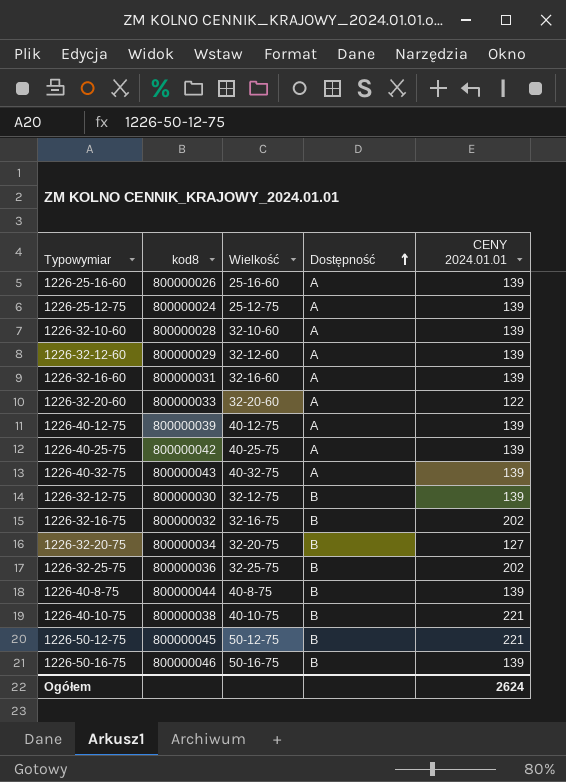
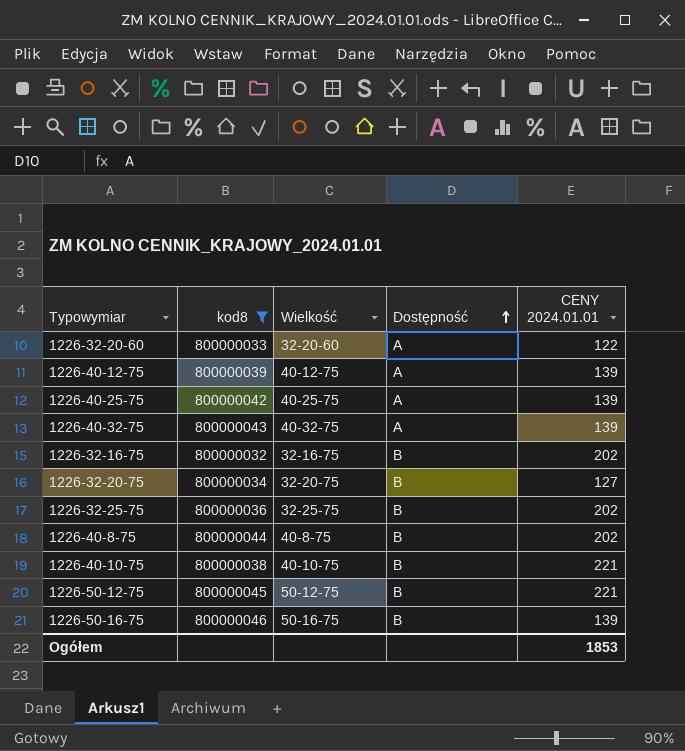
filter: none -> kod8 >= 800000032
1226-40-8-75 | CENY 2024.01.01: 139 -> 202
Ogółem | CENY 2024.01.01: 2624 -> 1853

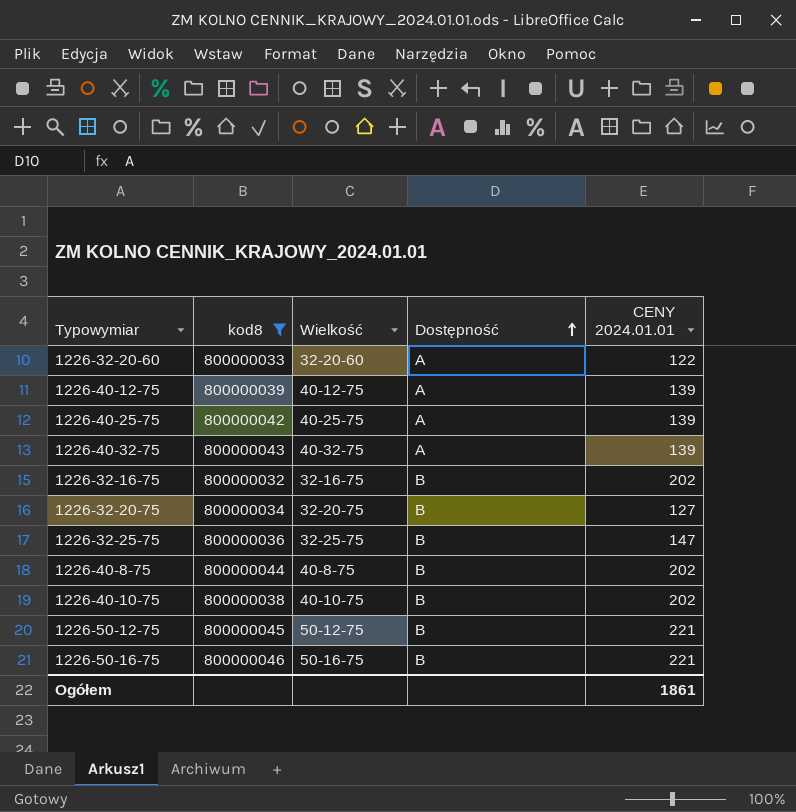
1226-32-25-75 | CENY 2024.01.01: 202 -> 147
1226-40-10-75 | CENY 2024.01.01: 221 -> 202
1226-50-16-75 | CENY 2024.01.01: 139 -> 221
Ogółem | CENY 2024.01.01: 1853 -> 1861

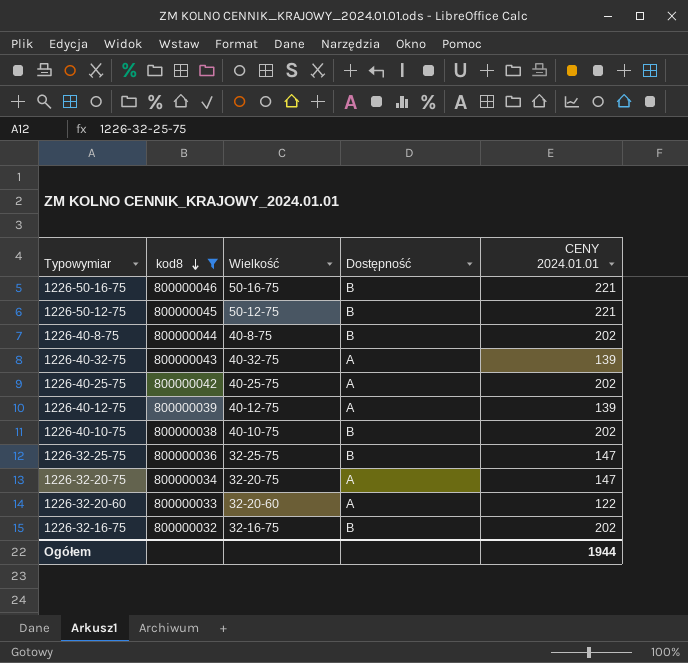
row order: Dostępność ascending -> kod8 descending
1226-40-25-75 | CENY 2024.01.01: 139 -> 202
1226-32-20-75 | Dostępność: B -> A
1226-32-20-75 | CENY 2024.01.01: 127 -> 147
Ogółem | CENY 2024.01.01: 1861 -> 1944

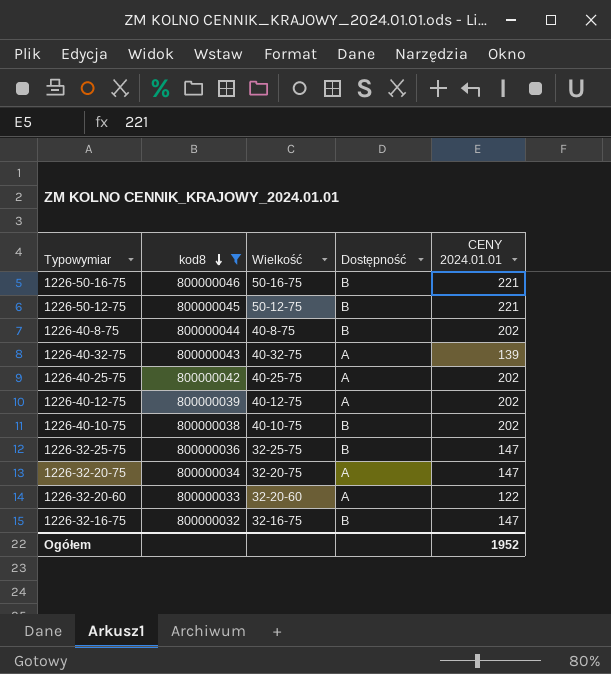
1226-40-12-75 | CENY 2024.01.01: 139 -> 202
1226-32-16-75 | CENY 2024.01.01: 202 -> 147
Ogółem | CENY 2024.01.01: 1944 -> 1952

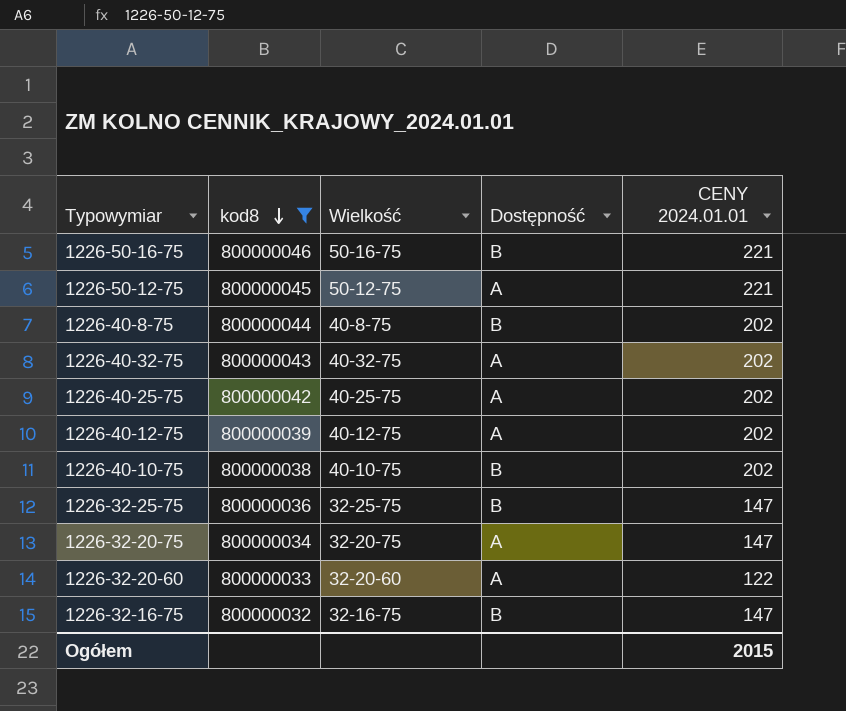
1226-50-12-75 | Dostępność: B -> A
1226-40-32-75 | CENY 2024.01.01: 139 -> 202
Ogółem | CENY 2024.01.01: 1952 -> 2015

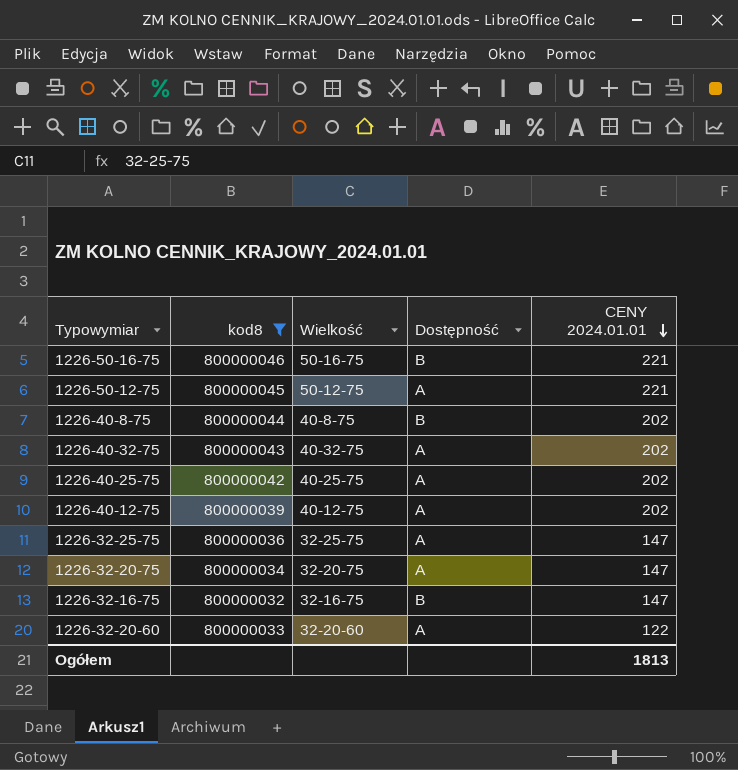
row order: kod8 descending -> CENY 2024.01.01 descending
row 1226-40-10-75: 800000038 | 40-10-75 | B | 202 -> none
1226-32-25-75 | Dostępność: B -> A
Ogółem | CENY 2024.01.01: 2015 -> 1813

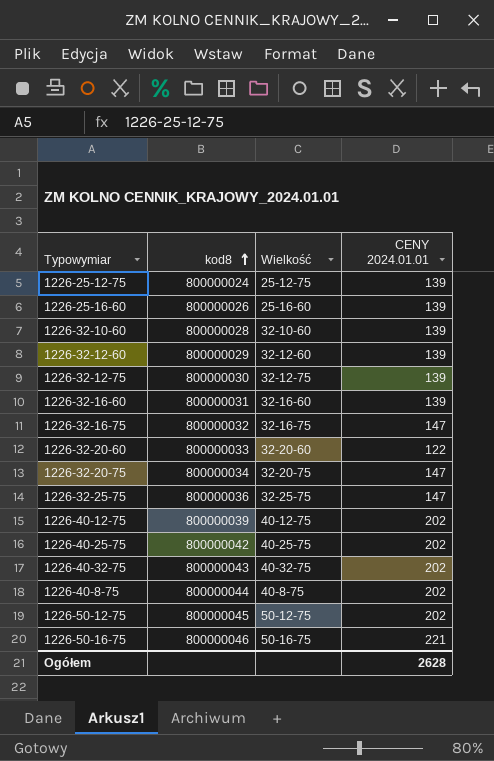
filter: kod8 >= 800000032 -> none
row order: CENY 2024.01.01 descending -> kod8 ascending
column Dostępność | position: 4 -> none
1226-50-12-75 | CENY 2024.01.01: 221 -> 202
Ogółem | CENY 2024.01.01: 1813 -> 2628

